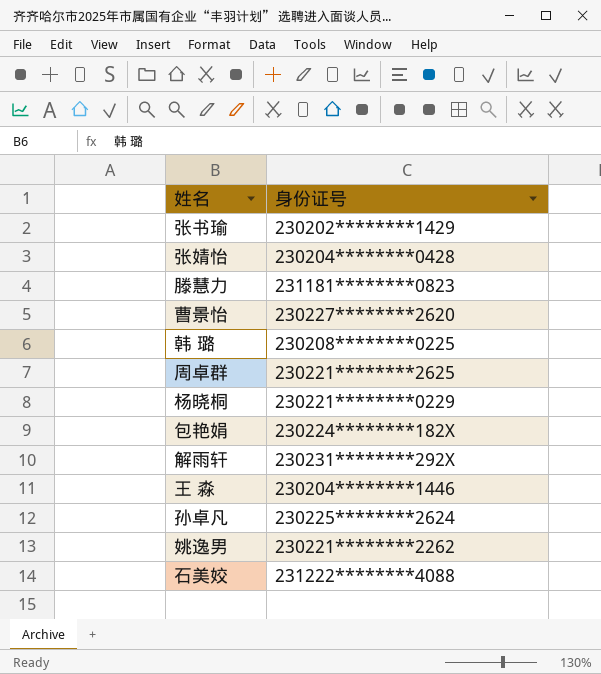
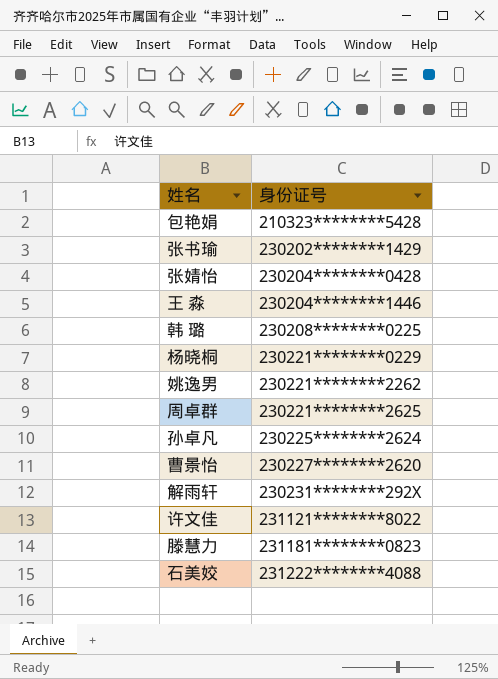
row order: none -> 身份证号 ascending
包艳娟 | 身份证号: 230224********182X -> 210323********5428
row 许文佳: none -> 231121********8022

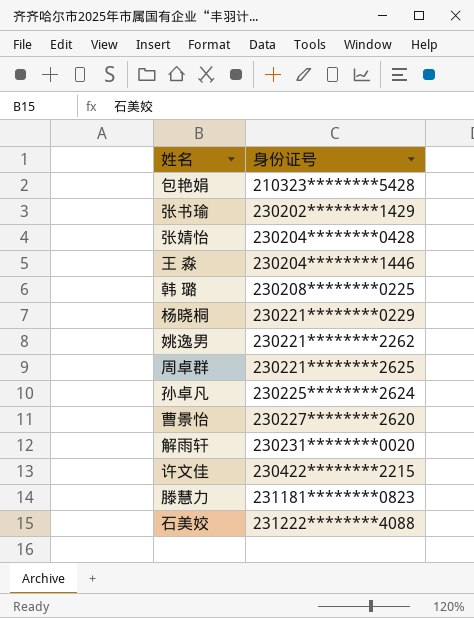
解雨轩 | 身份证号: 230231********292X -> 230231********0020
许文佳 | 身份证号: 231121********8022 -> 230422********2215

